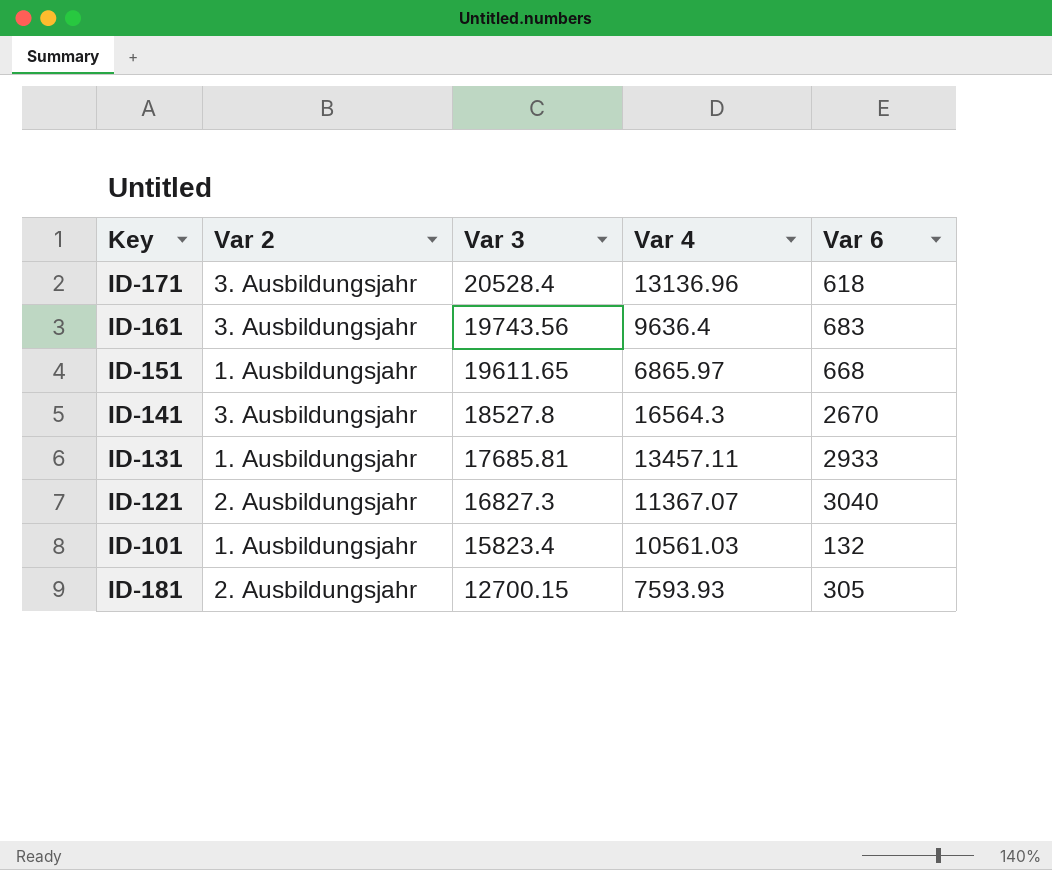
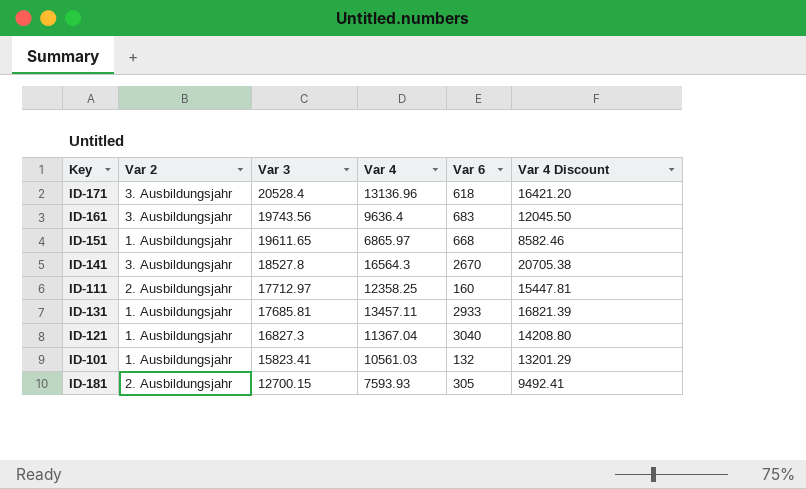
column Var 4 Discount | formula: none -> [Var 4] * 1.25
row ID-111: none -> 2. Ausbildungsjahr | 17712.97 | 12358.25 | 160 | 15447.81
ID-121 | Var 2: 2. Ausbildungsjahr -> 1. Ausbildungsjahr
ID-121 | Var 4: 11367.07 -> 11367.04
ID-101 | Var 3: 15823.4 -> 15823.41

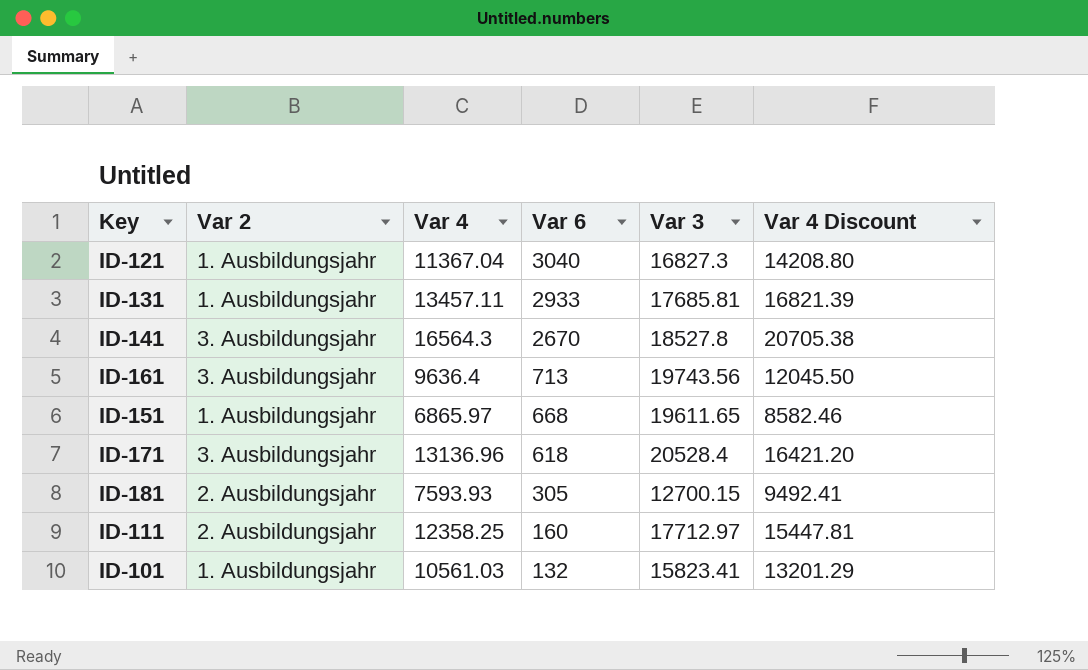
row order: Var 3 descending -> Var 6 descending
column Var 3 | position: 3 -> 5
ID-161 | Var 6: 683 -> 713

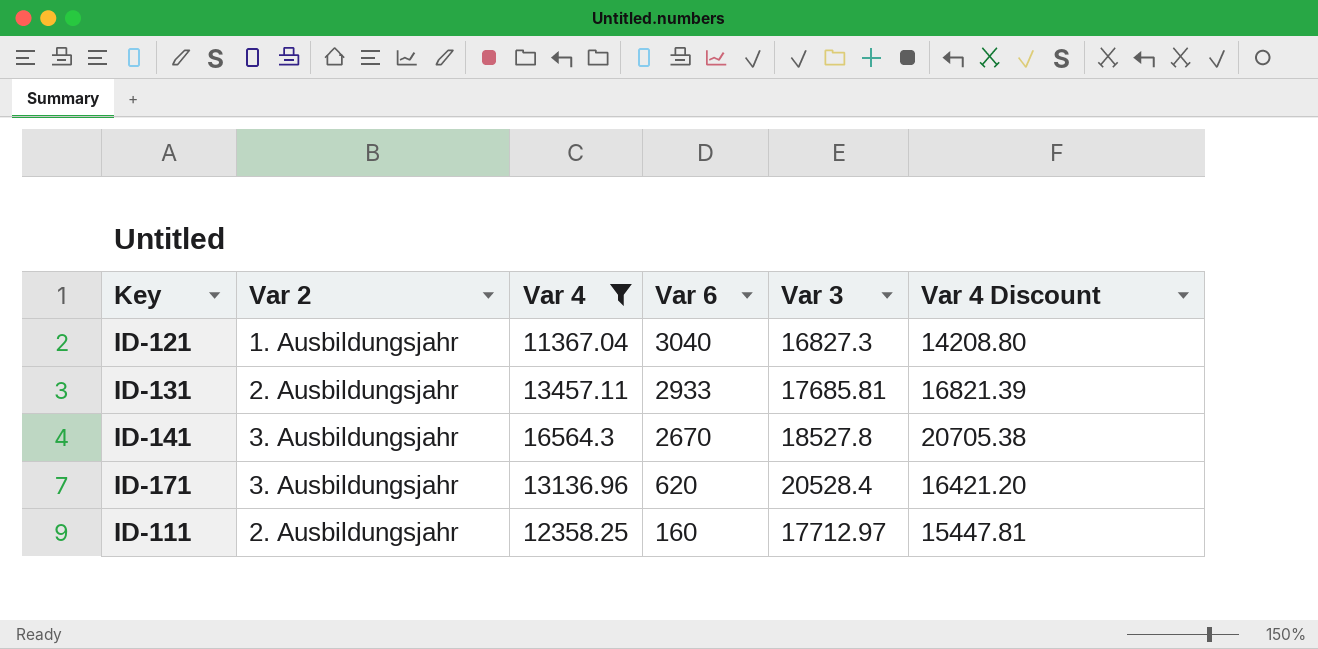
filter: none -> Var 4 >= 11367.04
ID-131 | Var 2: 1. Ausbildungsjahr -> 2. Ausbildungsjahr
ID-171 | Var 6: 618 -> 620

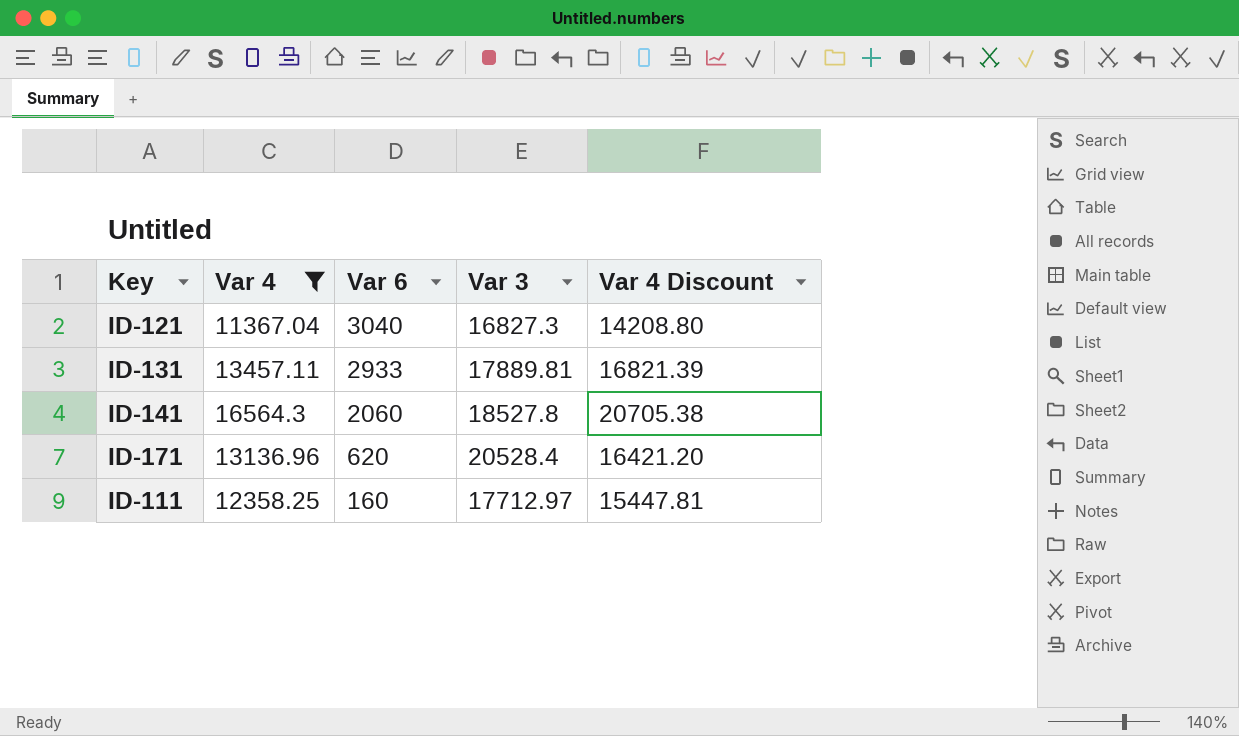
column Var 2 | position: 2 -> none
ID-131 | Var 3: 17685.81 -> 17889.81
ID-141 | Var 6: 2670 -> 2060

